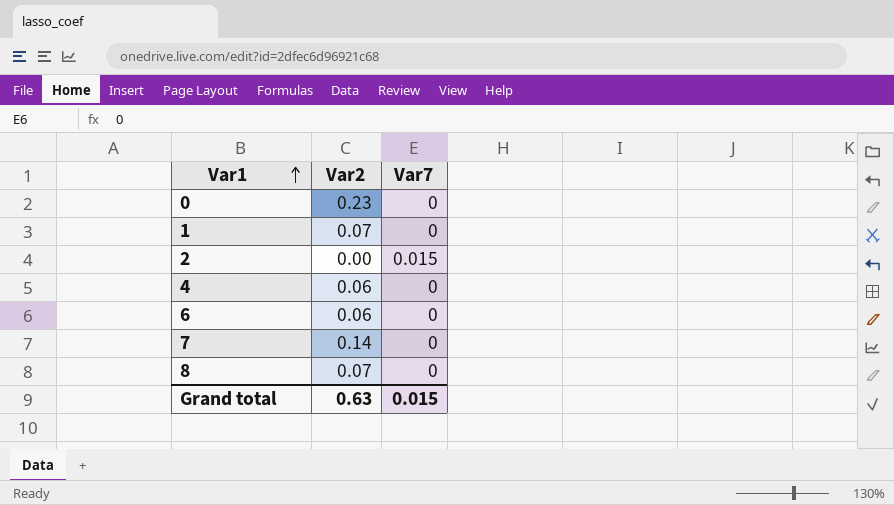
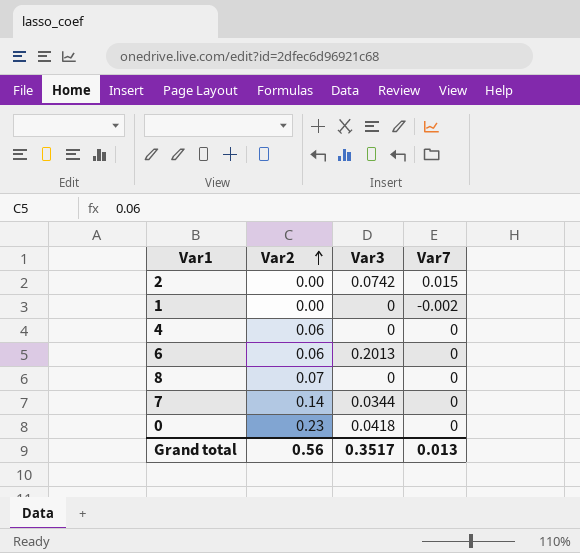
row order: Var1 ascending -> Var2 ascending
column Var3 | position: none -> 3
1 | Var2: 0.07 -> 0.00
1 | Var7: 0 -> -0.002
Grand total | Var2: 0.63 -> 0.56
Grand total | Var7: 0.015 -> 0.013

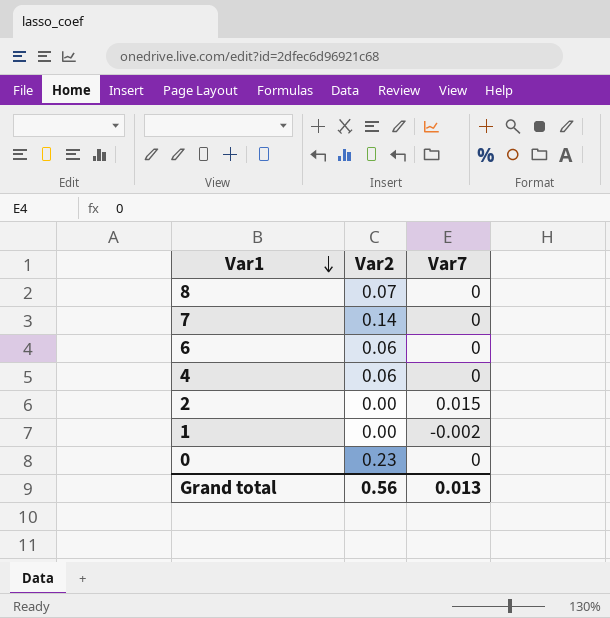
row order: Var2 ascending -> Var1 descending
column Var3 | position: 3 -> none

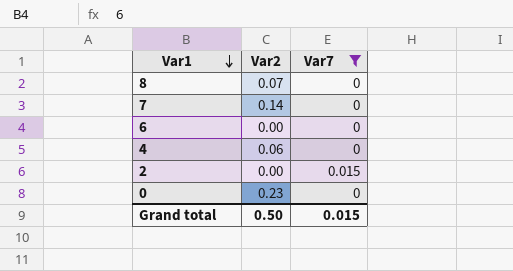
filter: none -> Var7 != -0.002
6 | Var2: 0.06 -> 0.00
Grand total | Var2: 0.56 -> 0.50
Grand total | Var7: 0.013 -> 0.015

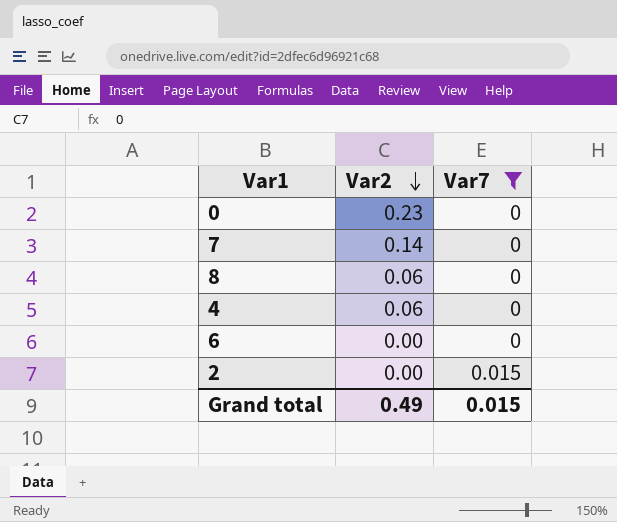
row order: Var1 descending -> Var2 descending
8 | Var2: 0.07 -> 0.06
Grand total | Var2: 0.50 -> 0.49

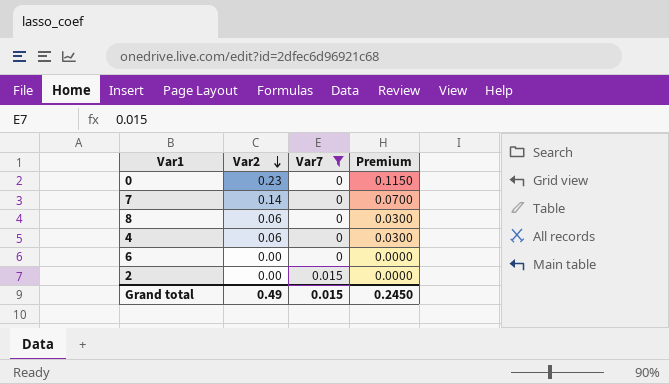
column Premium | formula: none -> [Var2] * 0.5

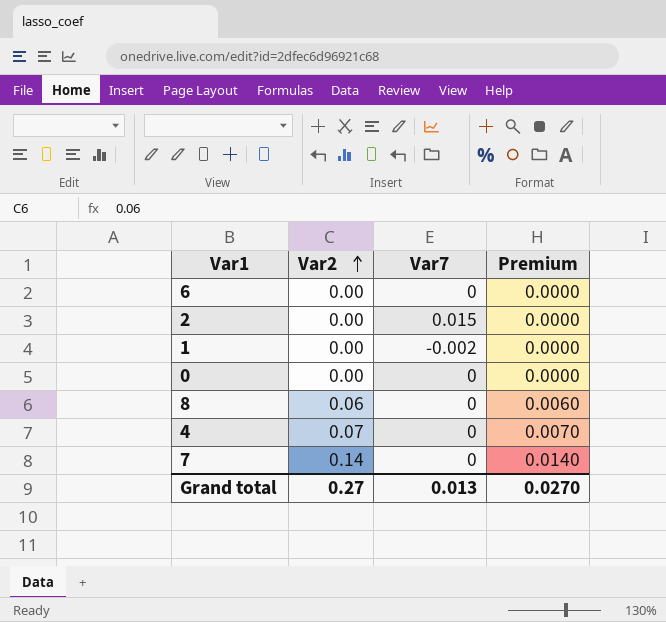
filter: Var7 != -0.002 -> none
row order: Var2 descending -> Var2 ascending
column Premium | formula: [Var2] * 0.5 -> [Var2] * 0.1
0 | Var2: 0.23 -> 0.00
4 | Var2: 0.06 -> 0.07
Grand total | Var2: 0.49 -> 0.27
Grand total | Var7: 0.015 -> 0.013
Grand total | Premium: 0.2450 -> 0.0270

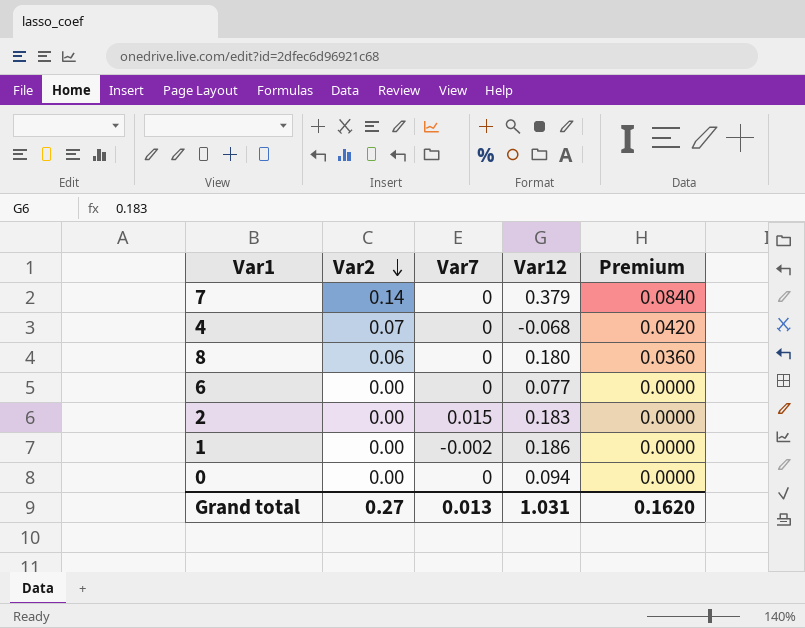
row order: Var2 ascending -> Var2 descending
column Var12 | position: none -> 4
column Premium | formula: [Var2] * 0.1 -> [Var2] * 0.6
Grand total | Premium: 0.0270 -> 0.1620

